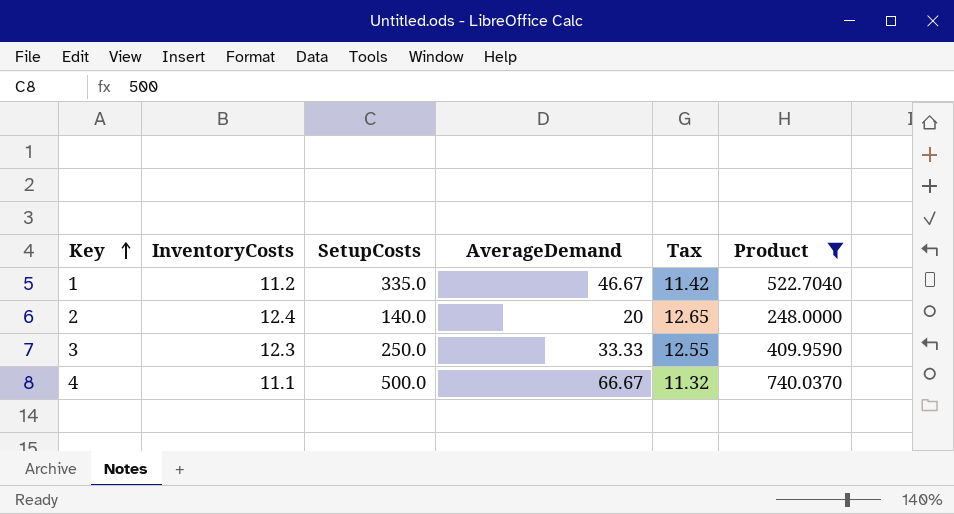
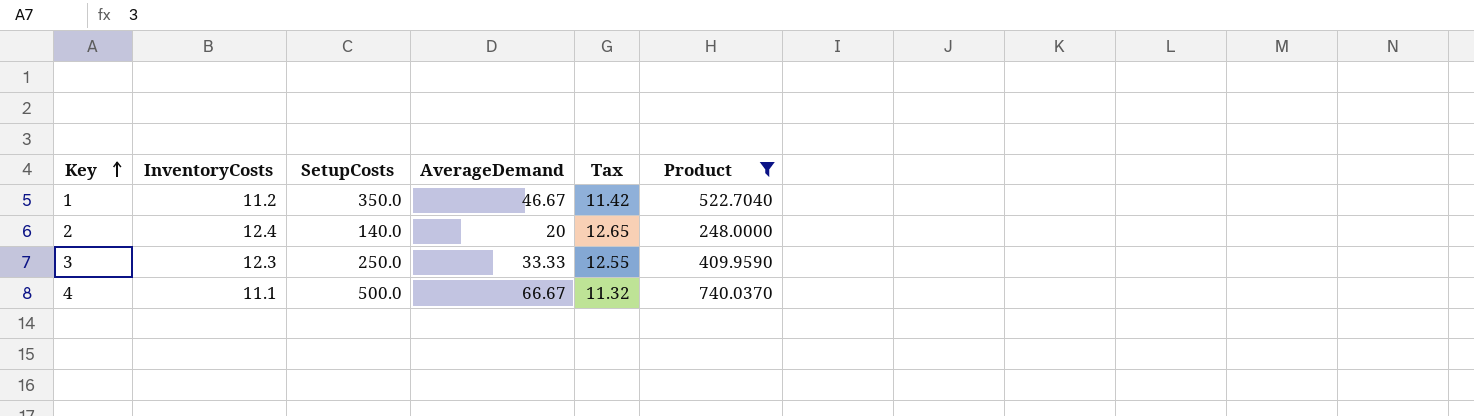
1 | SetupCosts: 335.0 -> 350.0

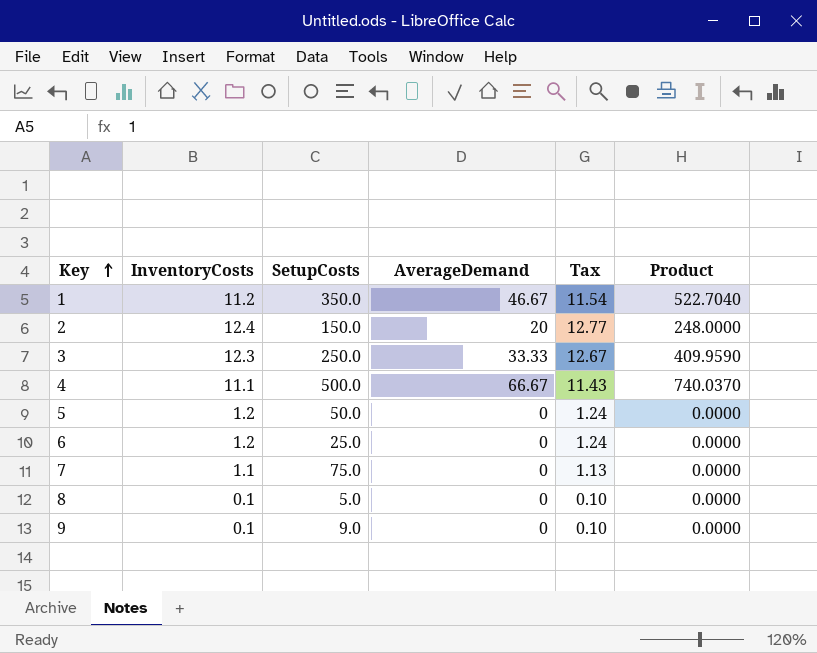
filter: Product != 0.0000 -> none
column Tax | formula: [InventoryCosts] * 1.02 -> [InventoryCosts] * 1.03
2 | SetupCosts: 140.0 -> 150.0

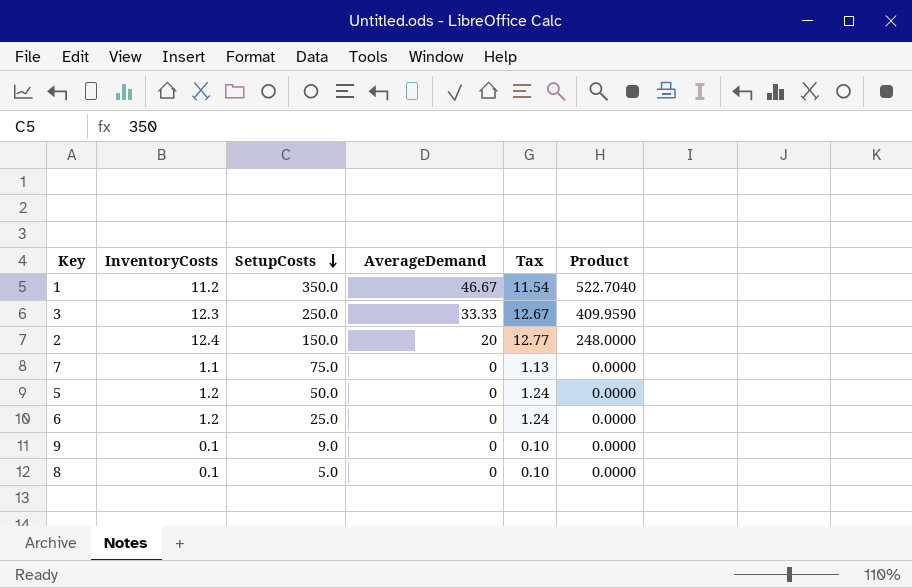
row order: Key ascending -> SetupCosts descending
row 4: 11.1 | 500.0 | 66.67 | 11.43 | 740.0370 -> none

